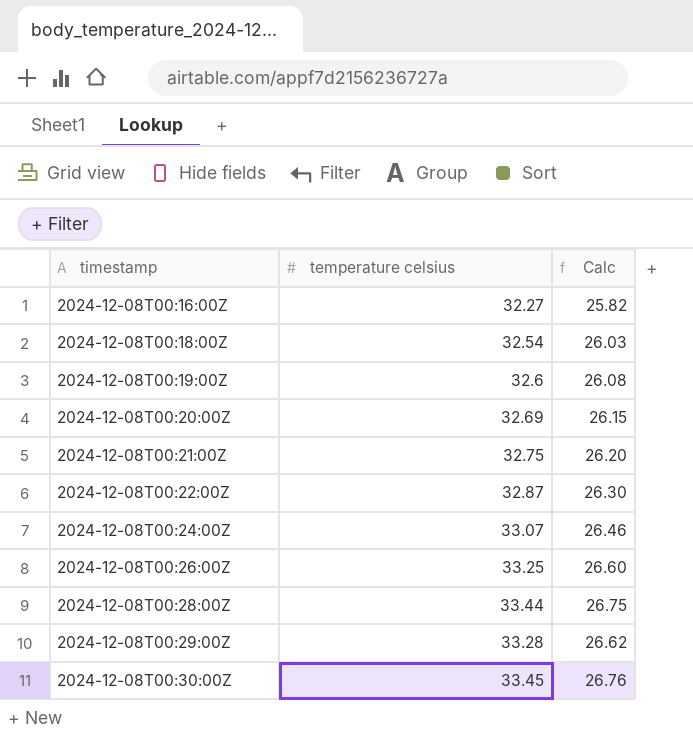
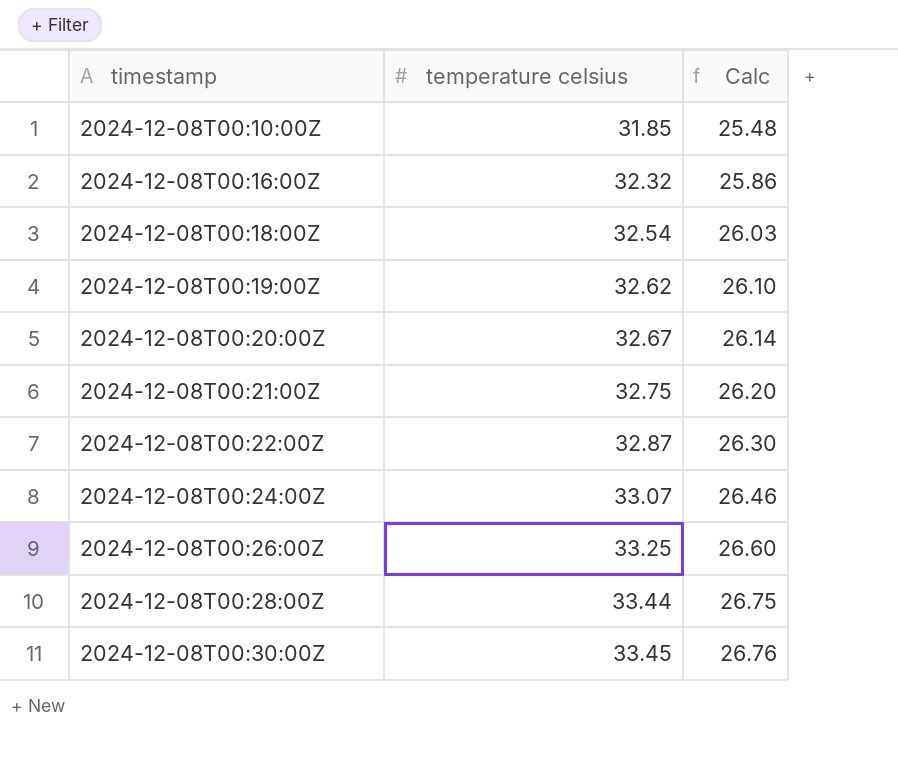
row 2024-12-08T00:29:00Z: 33.28 | 26.62 -> none
row 2024-12-08T00:10:00Z: none -> 31.85 | 25.48
2024-12-08T00:16:00Z | temperature celsius: 32.27 -> 32.32
2024-12-08T00:16:00Z | Calc: 25.82 -> 25.86
2024-12-08T00:19:00Z | temperature celsius: 32.6 -> 32.62
2024-12-08T00:19:00Z | Calc: 26.08 -> 26.10
2024-12-08T00:20:00Z | temperature celsius: 32.69 -> 32.67
2024-12-08T00:20:00Z | Calc: 26.15 -> 26.14

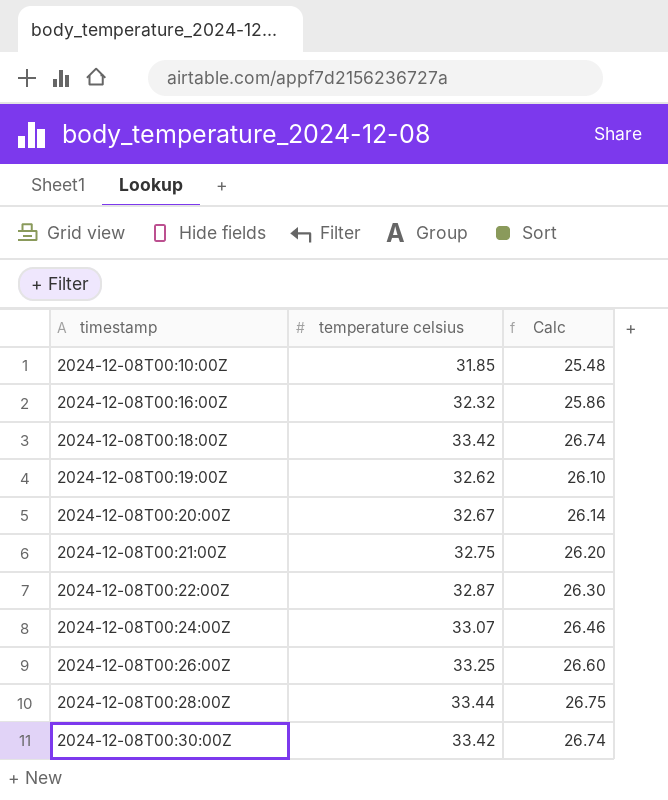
2024-12-08T00:18:00Z | temperature celsius: 32.54 -> 33.42
2024-12-08T00:18:00Z | Calc: 26.03 -> 26.74
2024-12-08T00:30:00Z | temperature celsius: 33.45 -> 33.42
2024-12-08T00:30:00Z | Calc: 26.76 -> 26.74

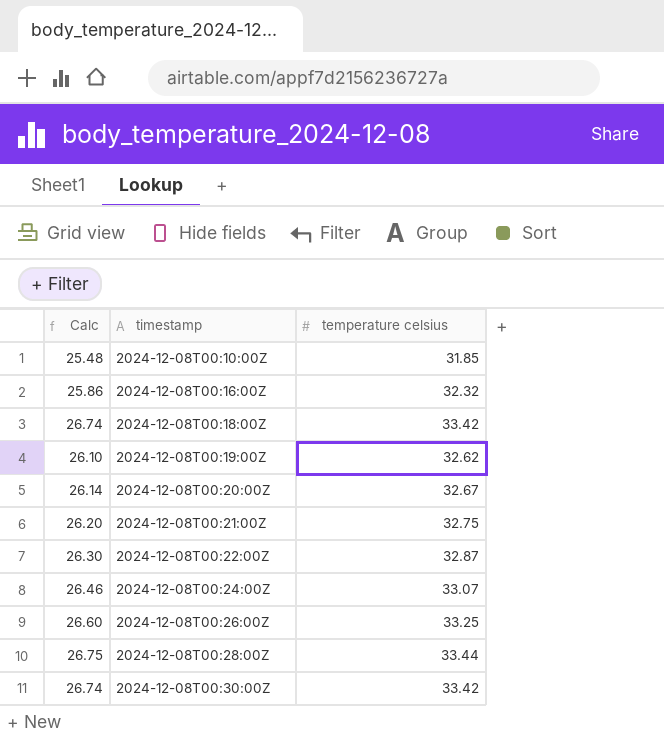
column Calc | position: 3 -> 1

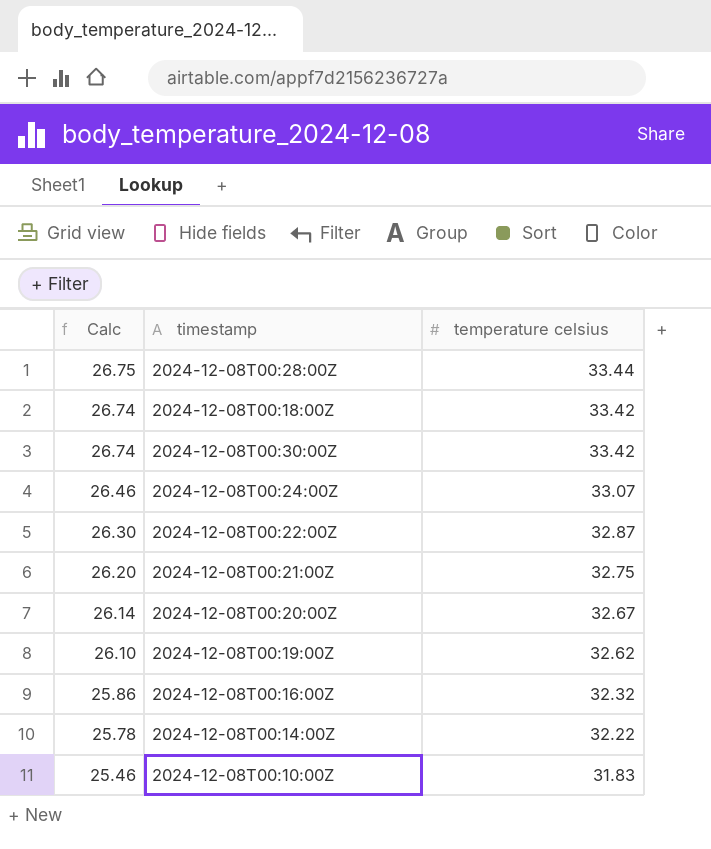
row order: timestamp ascending -> Calc descending
row 2024-12-08T00:26:00Z: 26.60 | 33.25 -> none
row 2024-12-08T00:14:00Z: none -> 25.78 | 32.22
2024-12-08T00:10:00Z | Calc: 25.48 -> 25.46
2024-12-08T00:10:00Z | temperature celsius: 31.85 -> 31.83

